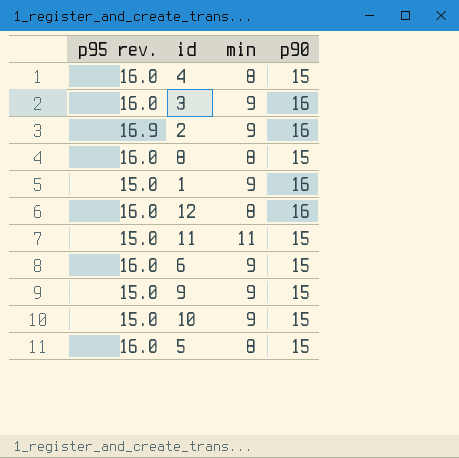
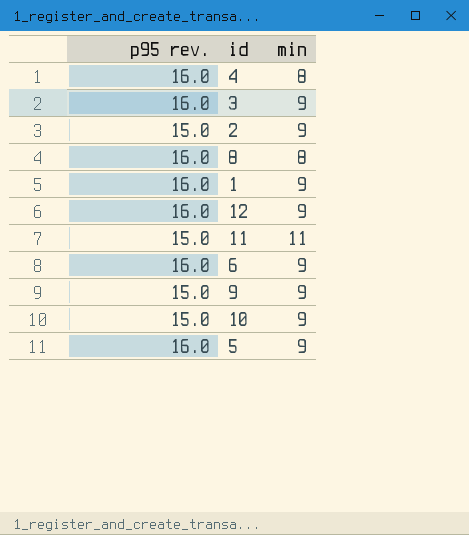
column p90 | position: 4 -> none
2 | p95 rev.: 16.9 -> 15.0
1 | p95 rev.: 15.0 -> 16.0
12 | min: 8 -> 9
5 | min: 8 -> 9

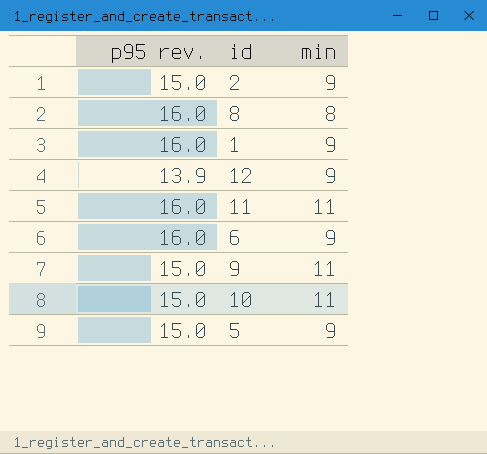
row 4: 16.0 | 8 -> none
row 3: 16.0 | 9 -> none
12 | p95 rev.: 16.0 -> 13.9
11 | p95 rev.: 15.0 -> 16.0
9 | min: 9 -> 11
10 | min: 9 -> 11
5 | p95 rev.: 16.0 -> 15.0

